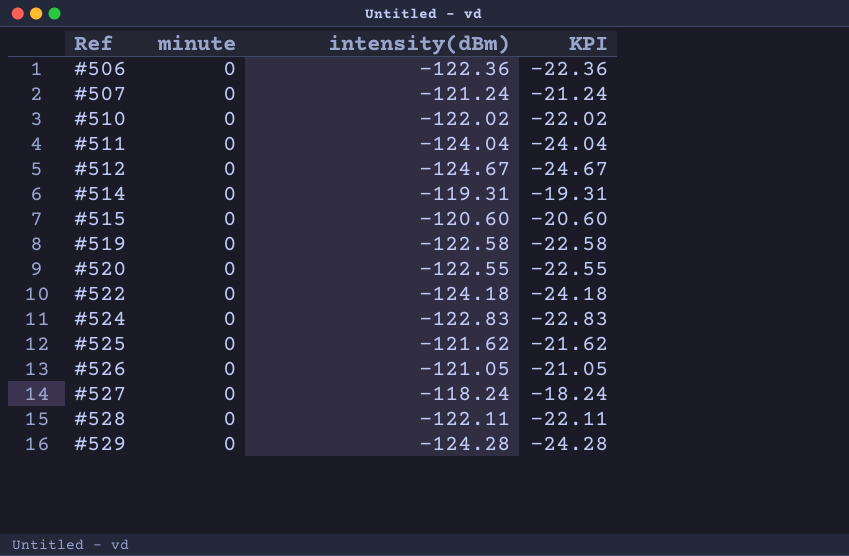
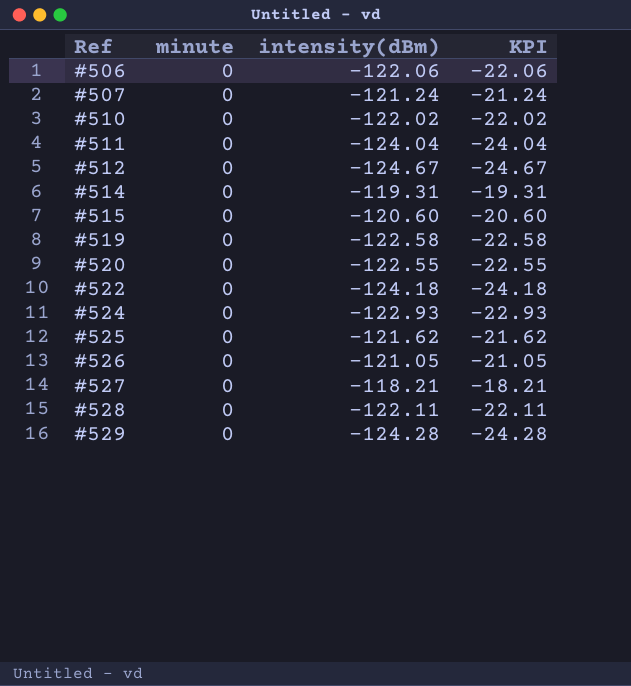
#506 | intensity(dBm): -122.36 -> -122.06
#506 | KPI: -22.36 -> -22.06
#524 | intensity(dBm): -122.83 -> -122.93
#524 | KPI: -22.83 -> -22.93
#527 | intensity(dBm): -118.24 -> -118.21
#527 | KPI: -18.24 -> -18.21

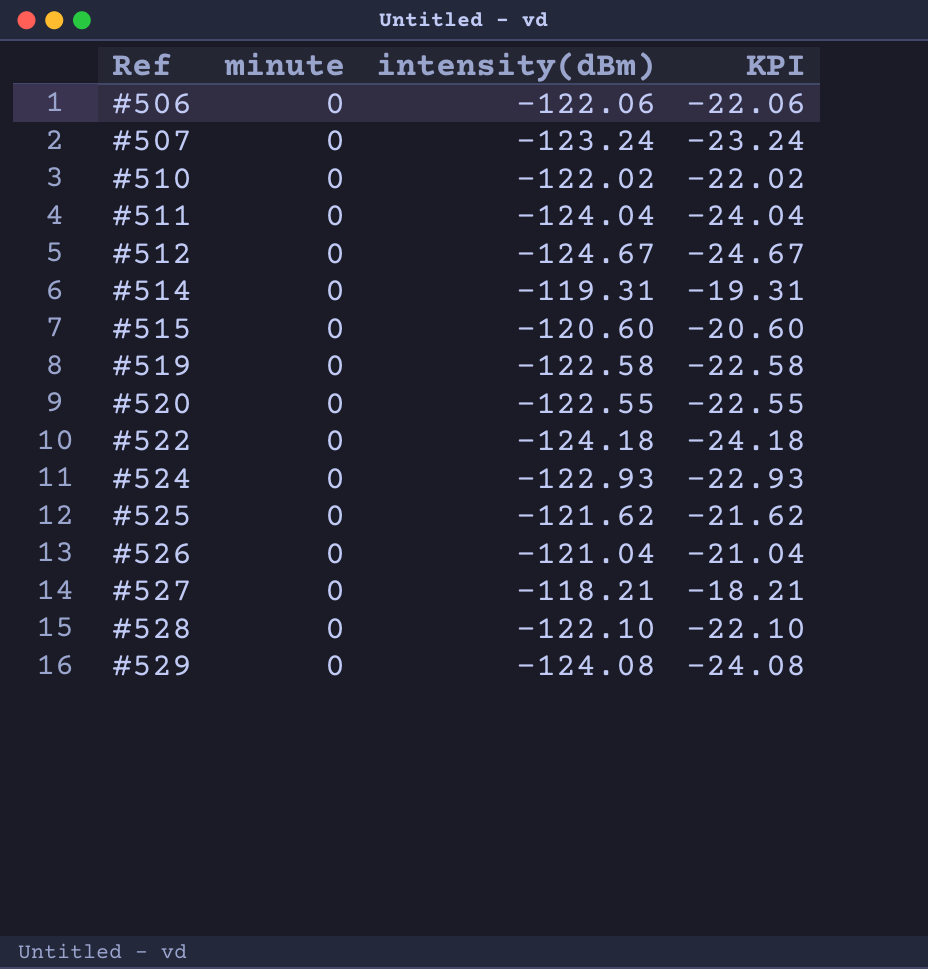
#507 | intensity(dBm): -121.24 -> -123.24
#507 | KPI: -21.24 -> -23.24
#526 | intensity(dBm): -121.05 -> -121.04
#526 | KPI: -21.05 -> -21.04
#528 | intensity(dBm): -122.11 -> -122.10
#528 | KPI: -22.11 -> -22.10
#529 | intensity(dBm): -124.28 -> -124.08
#529 | KPI: -24.28 -> -24.08

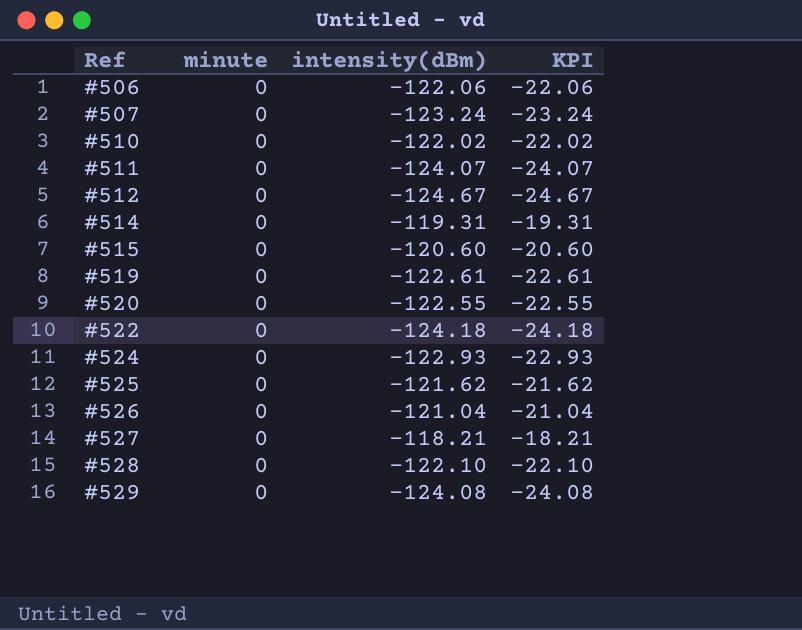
#511 | intensity(dBm): -124.04 -> -124.07
#511 | KPI: -24.04 -> -24.07
#519 | intensity(dBm): -122.58 -> -122.61
#519 | KPI: -22.58 -> -22.61

